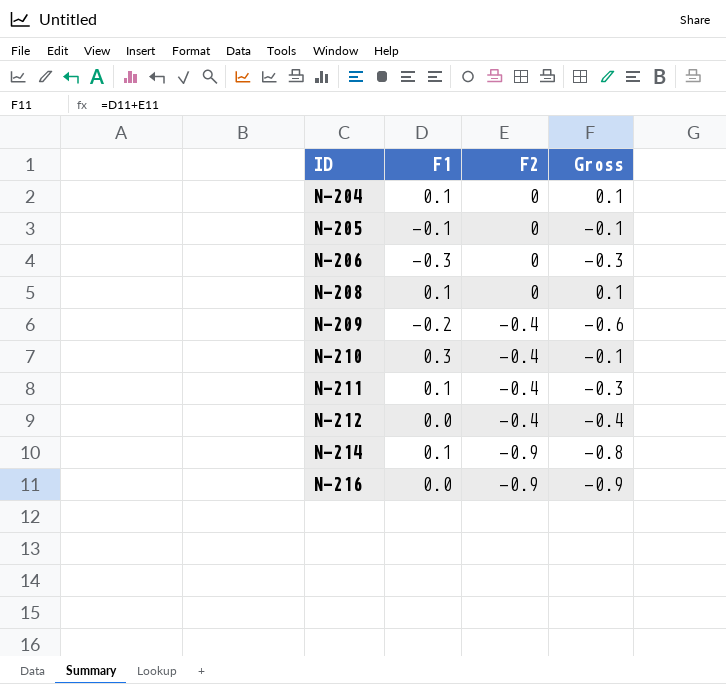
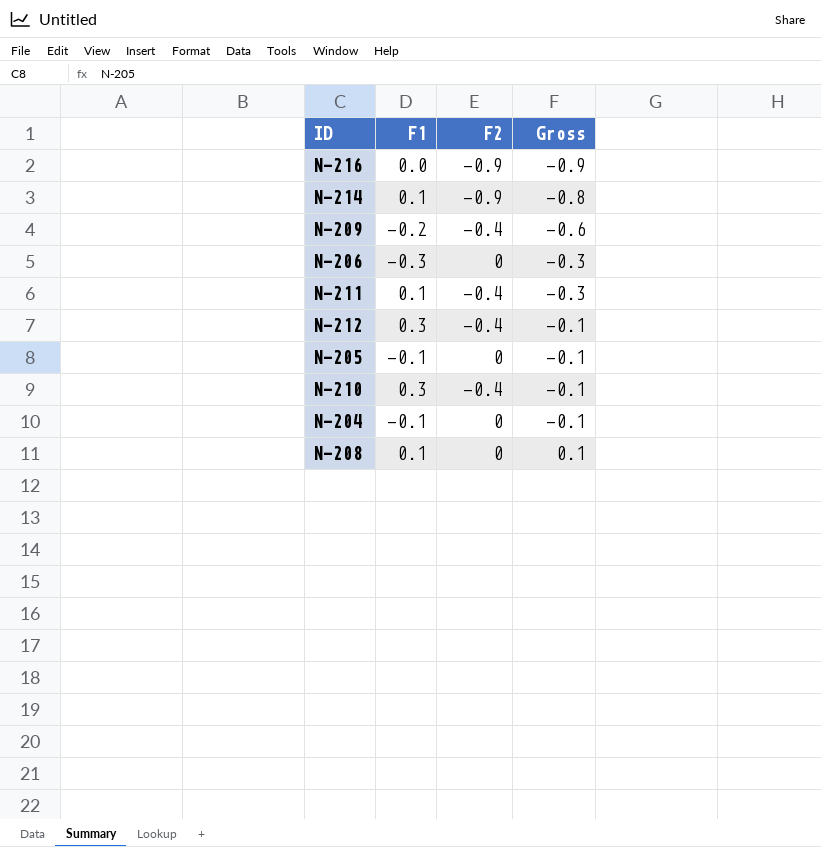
row order: ID ascending -> Gross ascending
N-212 | F1: 0.0 -> 0.3
N-212 | Gross: -0.4 -> -0.1
N-204 | F1: 0.1 -> -0.1
N-204 | Gross: 0.1 -> -0.1

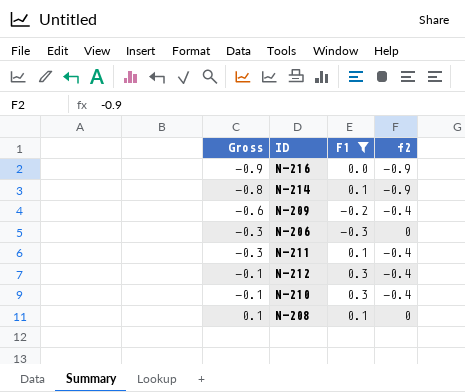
filter: none -> F1 != -0.1
column Gross | position: 4 -> 1
column name: F2 -> f2

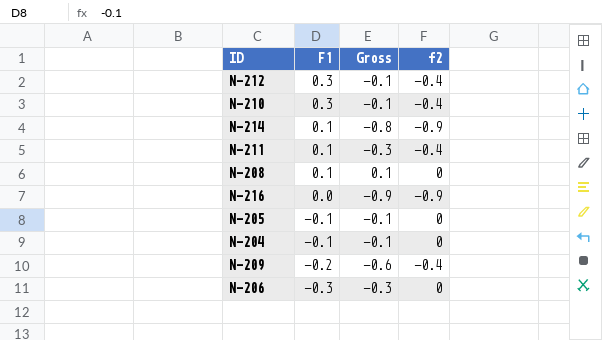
filter: F1 != -0.1 -> none
row order: Gross ascending -> F1 descending
column Gross | position: 1 -> 3

